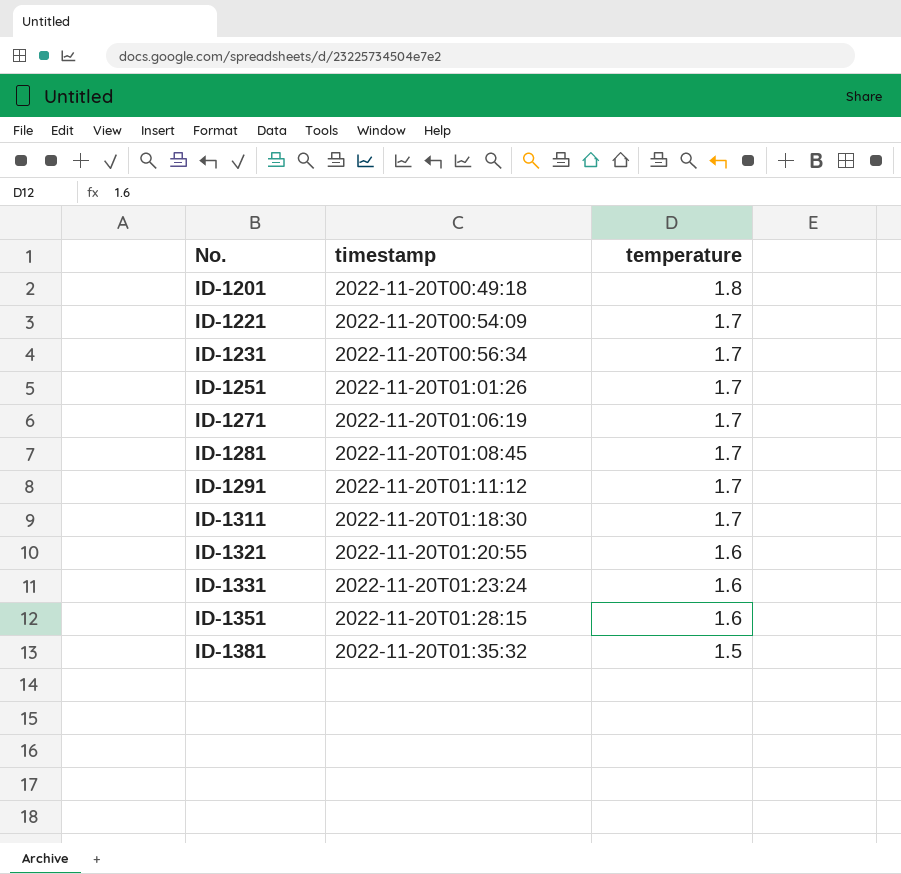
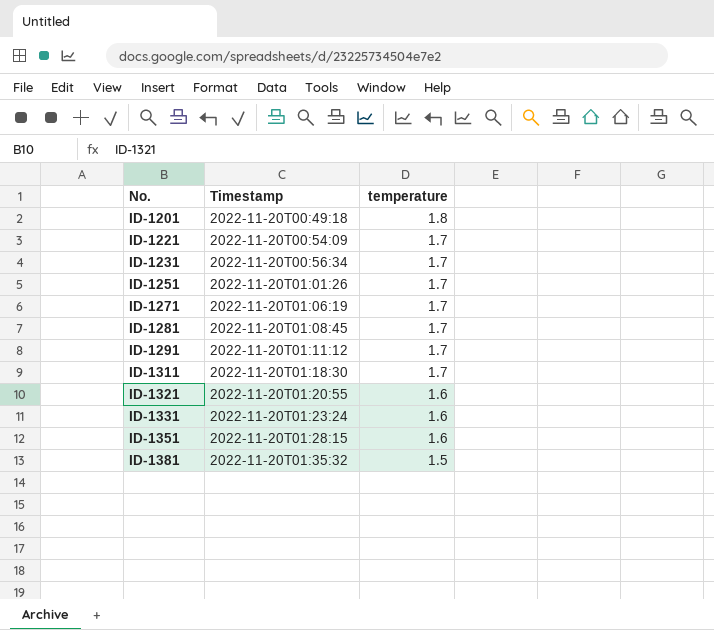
column name: timestamp -> Timestamp

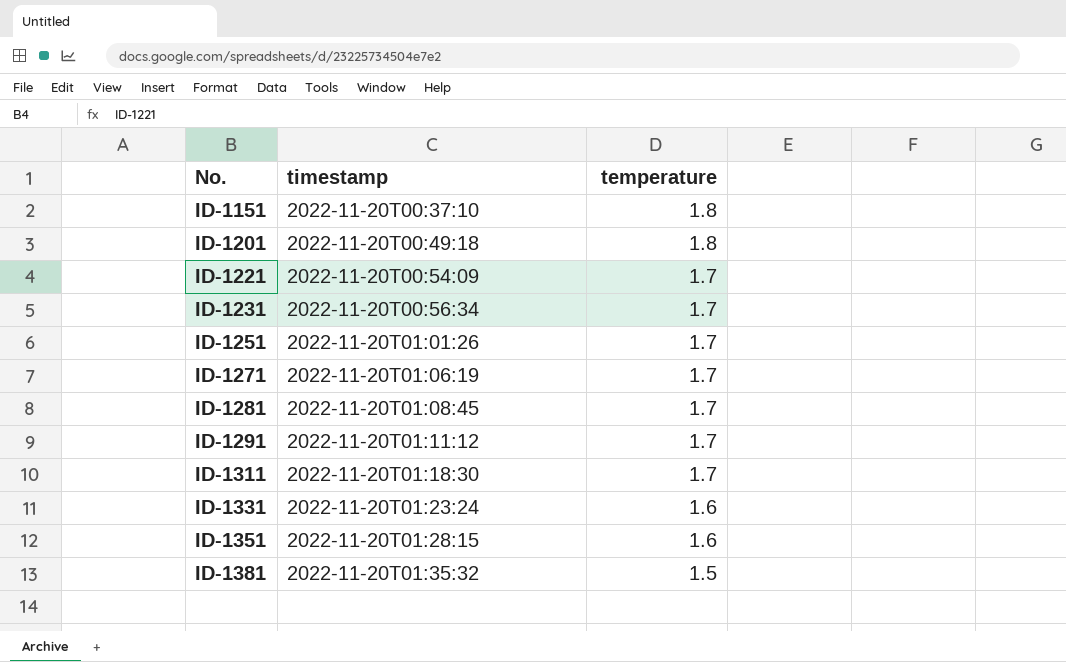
column name: Timestamp -> timestamp
row ID-1321: 2022-11-20T01:20:55 | 1.6 -> none
row ID-1151: none -> 2022-11-20T00:37:10 | 1.8

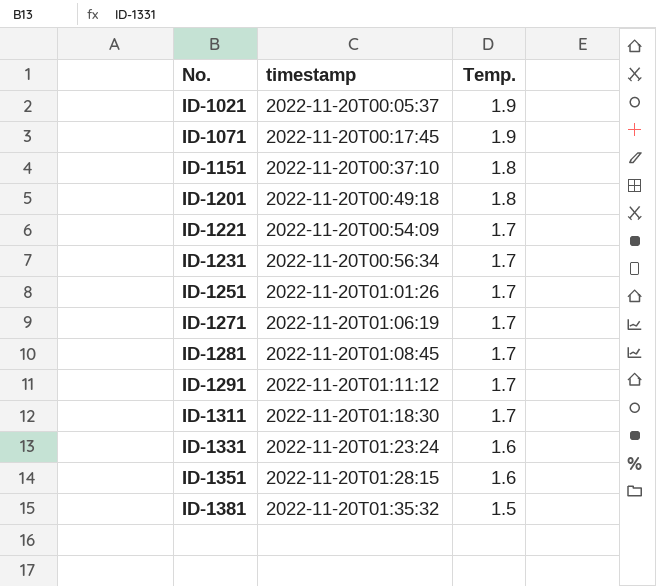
column name: temperature -> Temp.
row ID-1021: none -> 2022-11-20T00:05:37 | 1.9
row ID-1071: none -> 2022-11-20T00:17:45 | 1.9

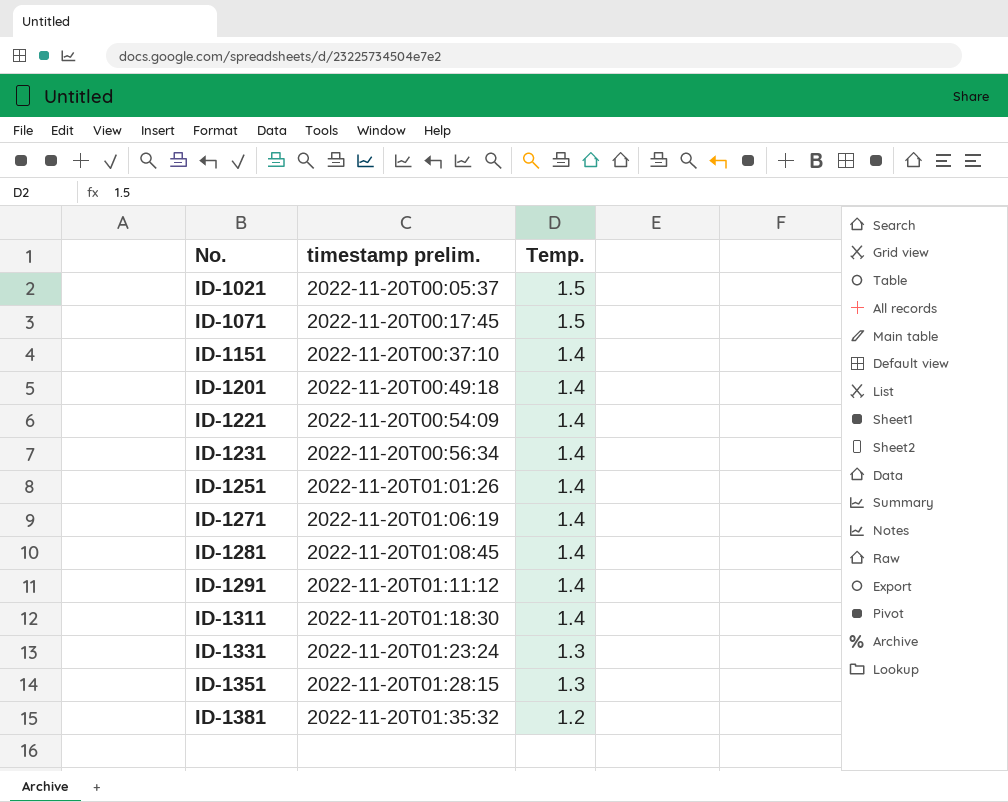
column name: timestamp -> timestamp prelim.
ID-1021 | Temp.: 1.9 -> 1.5
ID-1071 | Temp.: 1.9 -> 1.5
ID-1151 | Temp.: 1.8 -> 1.4
ID-1201 | Temp.: 1.8 -> 1.4
ID-1221 | Temp.: 1.7 -> 1.4
ID-1231 | Temp.: 1.7 -> 1.4
ID-1251 | Temp.: 1.7 -> 1.4
ID-1271 | Temp.: 1.7 -> 1.4
ID-1281 | Temp.: 1.7 -> 1.4
ID-1291 | Temp.: 1.7 -> 1.4
ID-1311 | Temp.: 1.7 -> 1.4
ID-1331 | Temp.: 1.6 -> 1.3
ID-1351 | Temp.: 1.6 -> 1.3
ID-1381 | Temp.: 1.5 -> 1.2

